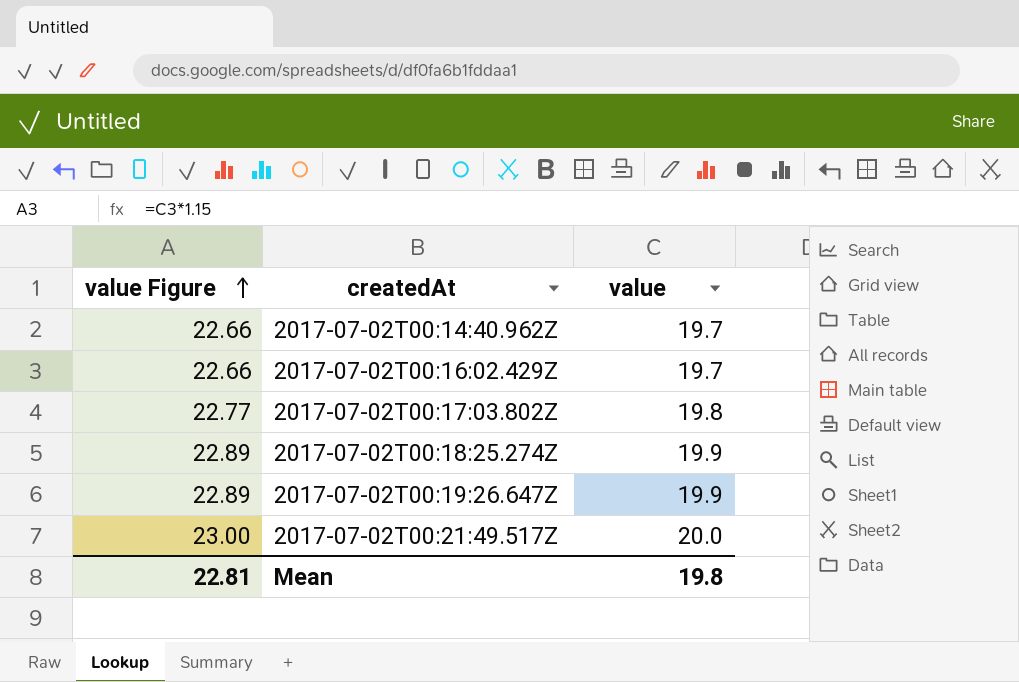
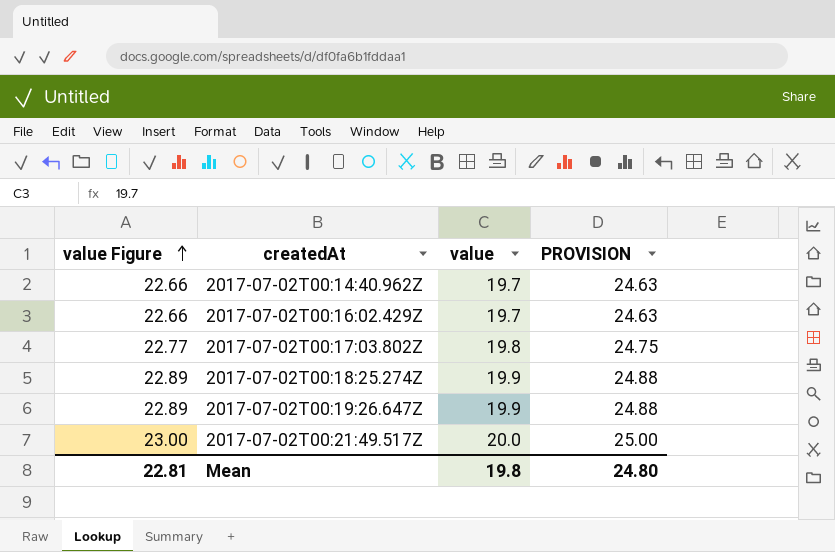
column PROVISION | formula: none -> [value] * 1.25

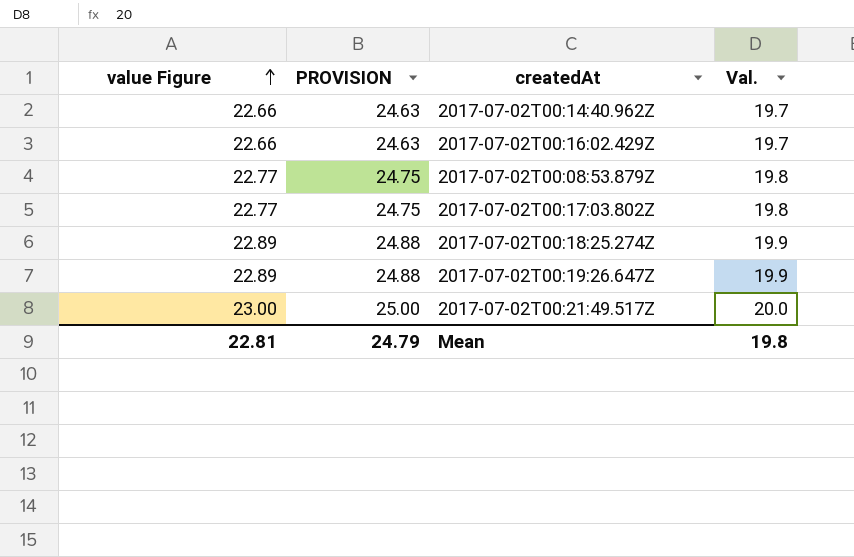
column PROVISION | position: 4 -> 2
column name: value -> Val.
row 2017-07-02T00:08:53.879Z: none -> 22.77 | 24.75 | 19.8
Mean | PROVISION: 24.80 -> 24.79

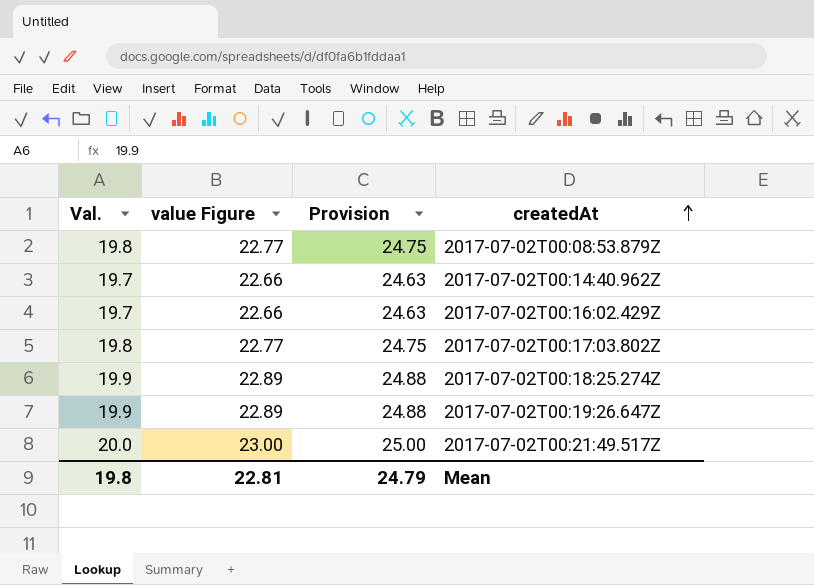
row order: value Figure ascending -> createdAt ascending
column Val. | position: 4 -> 1
column name: PROVISION -> Provision

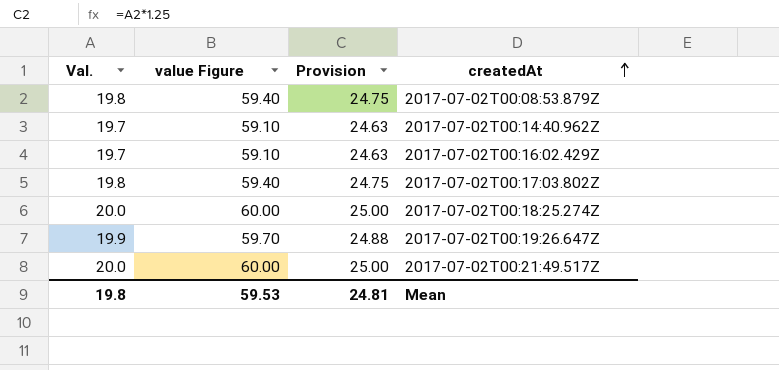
column value Figure | formula: [Val.] * 1.15 -> [Val.] * 3
2017-07-02T00:18:25.274Z | Val.: 19.9 -> 20.0
2017-07-02T00:18:25.274Z | Provision: 24.88 -> 25.00
Mean | value Figure: 22.81 -> 59.53
Mean | Provision: 24.79 -> 24.81

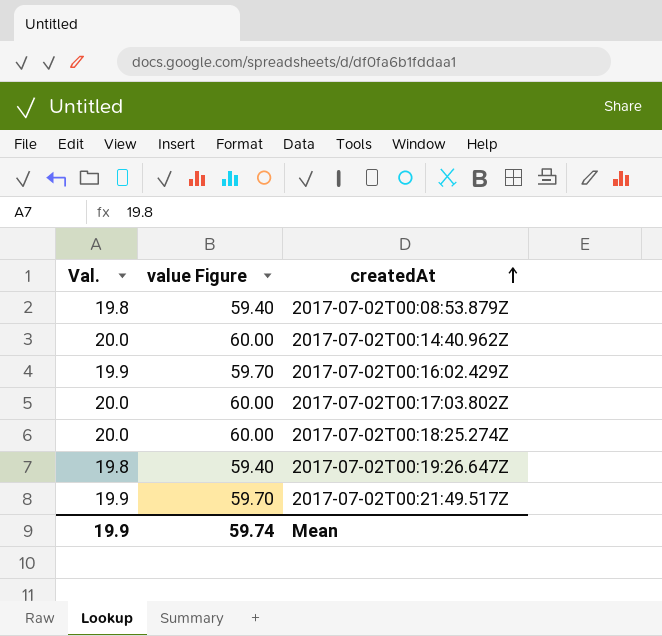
column Provision | formula: [Val.] * 1.25 -> none
2017-07-02T00:14:40.962Z | Val.: 19.7 -> 20.0
2017-07-02T00:14:40.962Z | value Figure: 59.10 -> 60.00
2017-07-02T00:16:02.429Z | Val.: 19.7 -> 19.9
2017-07-02T00:16:02.429Z | value Figure: 59.10 -> 59.70
2017-07-02T00:17:03.802Z | Val.: 19.8 -> 20.0
2017-07-02T00:17:03.802Z | value Figure: 59.40 -> 60.00
2017-07-02T00:19:26.647Z | Val.: 19.9 -> 19.8
2017-07-02T00:19:26.647Z | value Figure: 59.70 -> 59.40
2017-07-02T00:21:49.517Z | Val.: 20.0 -> 19.9
2017-07-02T00:21:49.517Z | value Figure: 60.00 -> 59.70
Mean | Val.: 19.8 -> 19.9
Mean | value Figure: 59.53 -> 59.74

